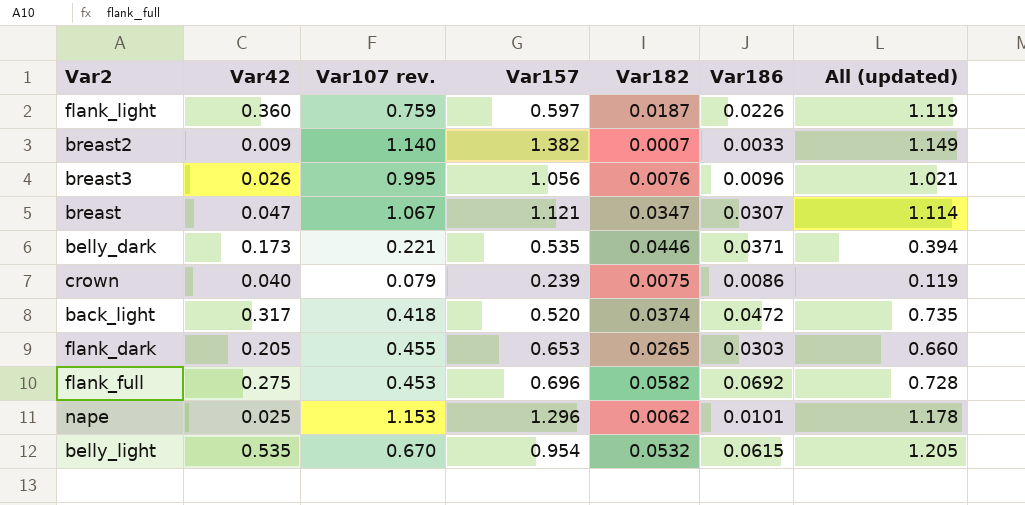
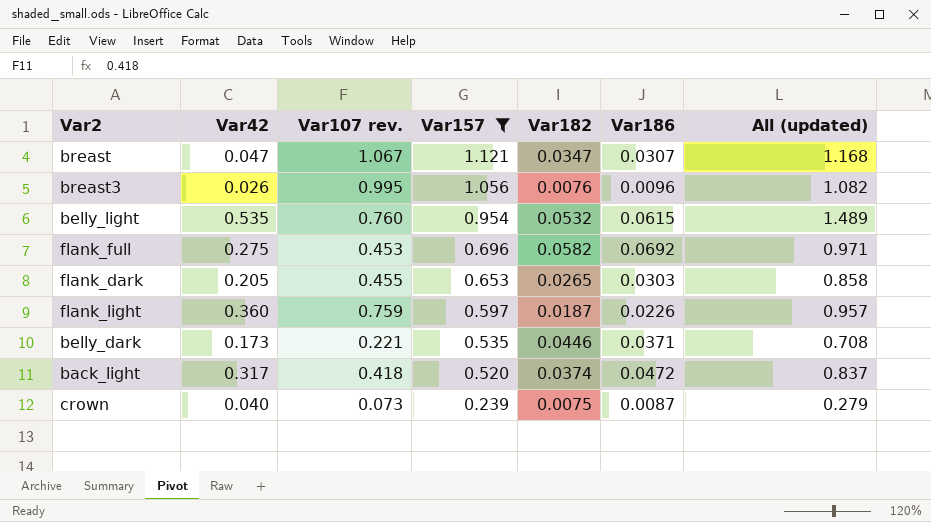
filter: none -> Var157 <= 1.121
row order: none -> Var157 descending
column All (updated) | formula: [Var42] + [Var107 rev.] -> [Var42] + [Var157]
belly_light | Var107 rev.: 0.670 -> 0.760
crown | Var107 rev.: 0.079 -> 0.073
crown | Var186: 0.0086 -> 0.0087

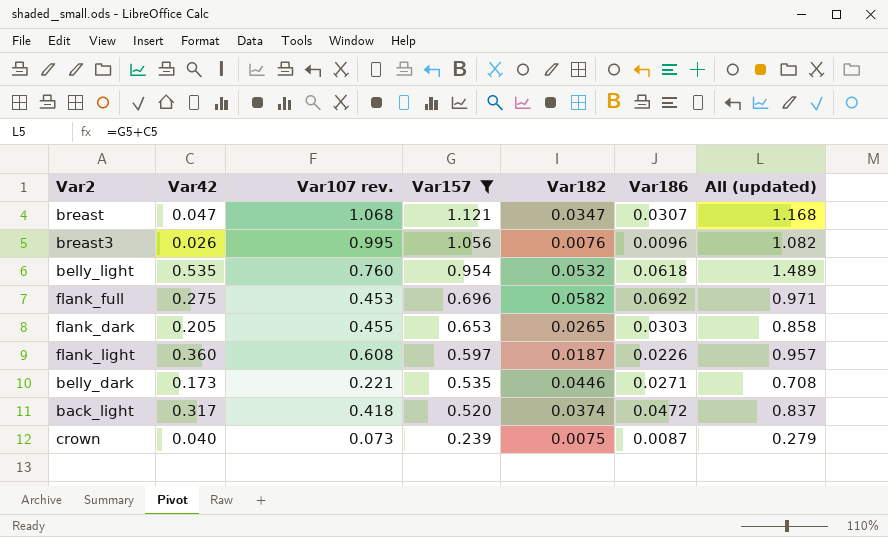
breast | Var107 rev.: 1.067 -> 1.068
belly_light | Var186: 0.0615 -> 0.0618
flank_light | Var107 rev.: 0.759 -> 0.608
belly_dark | Var186: 0.0371 -> 0.0271

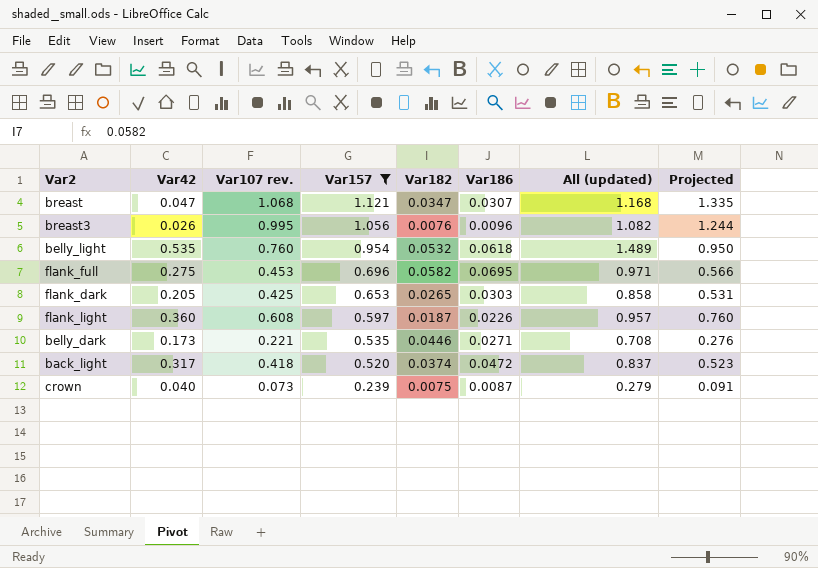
column Projected | formula: none -> [Var107 rev.] * 1.25
flank_full | Var186: 0.0692 -> 0.0695
flank_dark | Var107 rev.: 0.455 -> 0.425

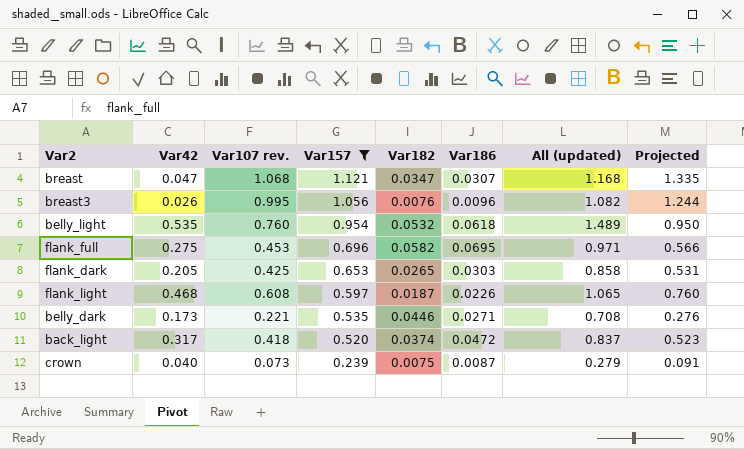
flank_light | Var42: 0.360 -> 0.468
flank_light | All (updated): 0.957 -> 1.065

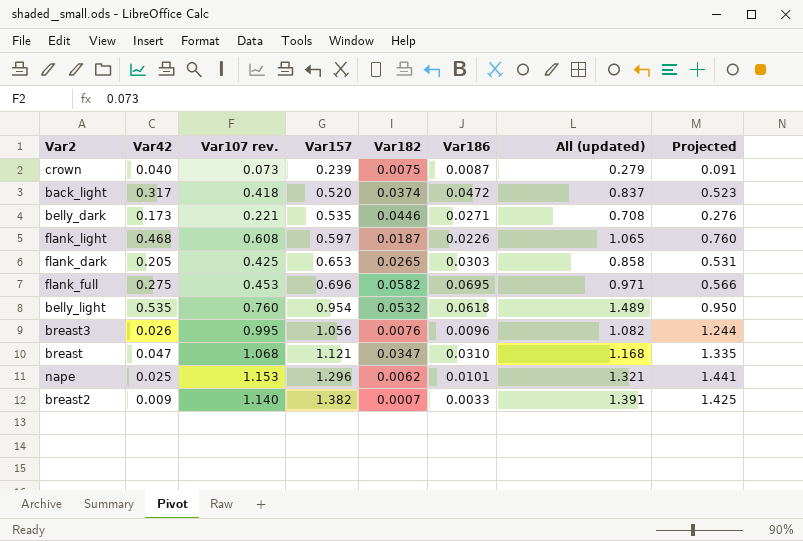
filter: Var157 <= 1.121 -> none
row order: Var157 descending -> Var157 ascending
breast | Var186: 0.0307 -> 0.0310

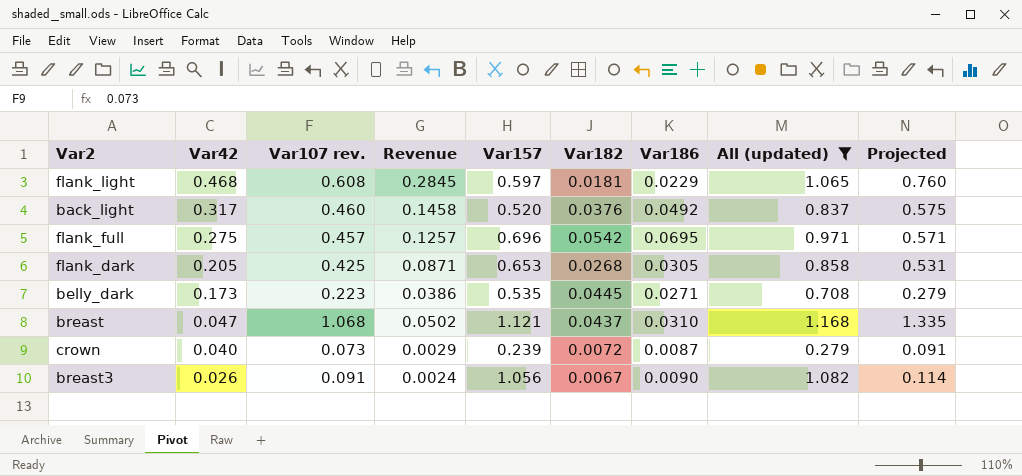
filter: none -> All (updated) <= 1.168
row order: Var157 ascending -> Var42 descending
column Revenue | formula: none -> [Var42] * [Var107 rev.]
flank_light | Var182: 0.0187 -> 0.0181
flank_light | Var186: 0.0226 -> 0.0229
back_light | Var107 rev.: 0.418 -> 0.460
back_light | Var182: 0.0374 -> 0.0376
back_light | Var186: 0.0472 -> 0.0492
back_light | Projected: 0.523 -> 0.575
flank_full | Var107 rev.: 0.453 -> 0.457
flank_full | Var182: 0.0582 -> 0.0542
flank_full | Projected: 0.566 -> 0.571
flank_dark | Var182: 0.0265 -> 0.0268
flank_dark | Var186: 0.0303 -> 0.0305
belly_dark | Var107 rev.: 0.221 -> 0.223
belly_dark | Var182: 0.0446 -> 0.0445
belly_dark | Projected: 0.276 -> 0.279
breast | Var182: 0.0347 -> 0.0437
crown | Var182: 0.0075 -> 0.0072
breast3 | Var107 rev.: 0.995 -> 0.091
breast3 | Var182: 0.0076 -> 0.0067
breast3 | Var186: 0.0096 -> 0.0090
breast3 | Projected: 1.244 -> 0.114

